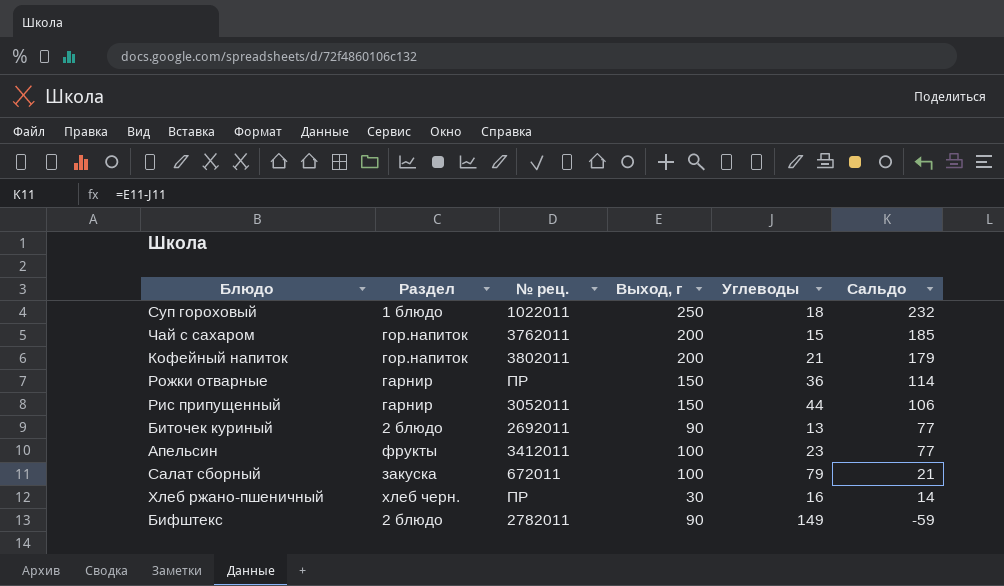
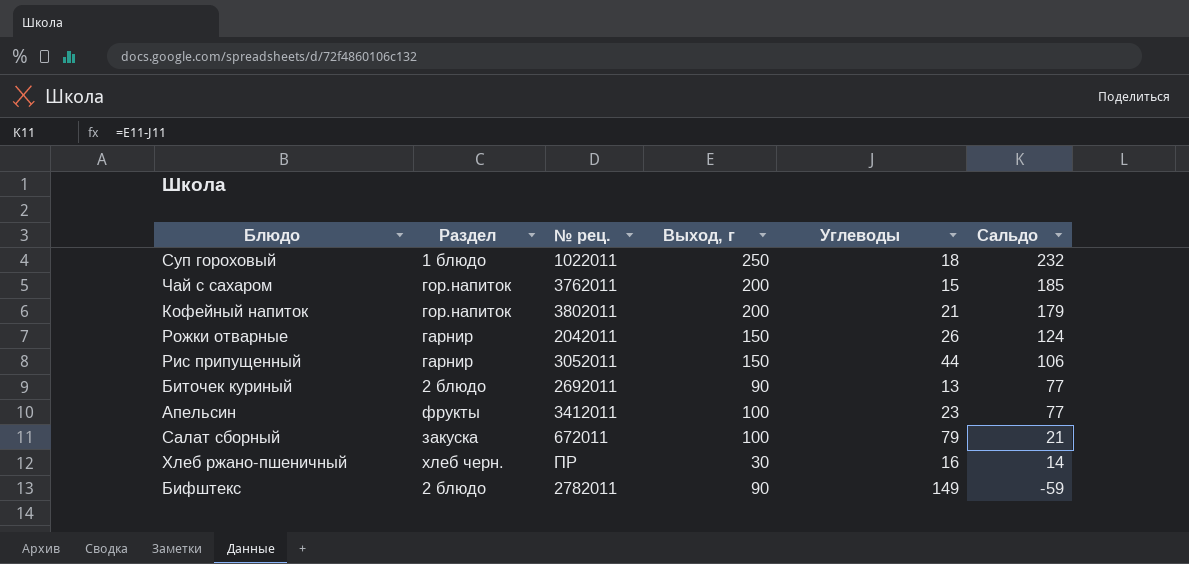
Рожки отварные | № рец.: ПР -> 2042011
Рожки отварные | Углеводы: 36 -> 26
Рожки отварные | Сальдо: 114 -> 124

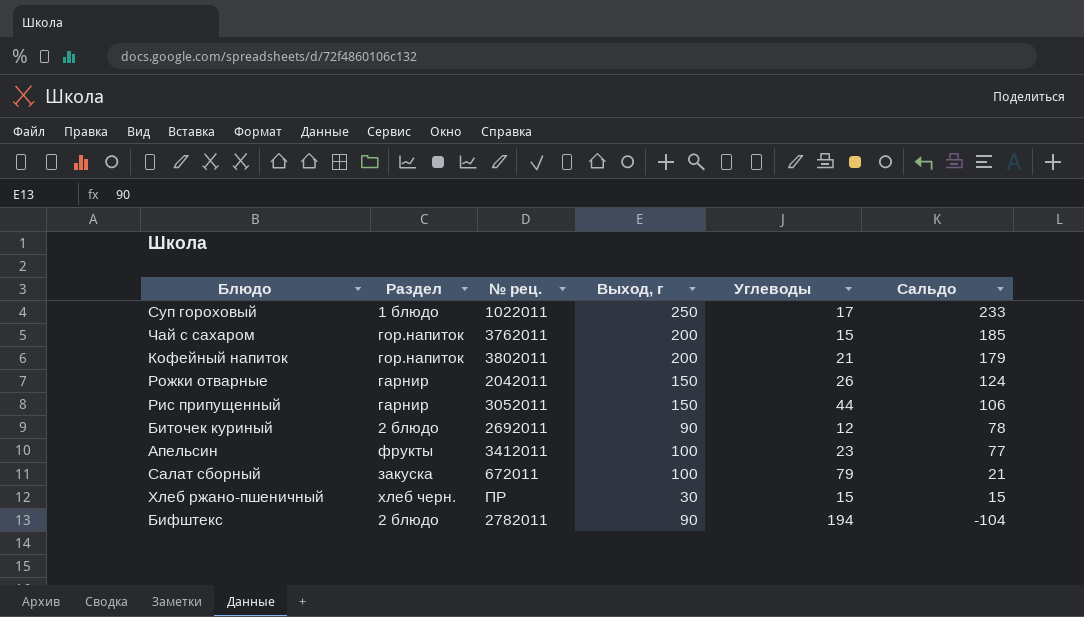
Суп гороховый | Углеводы: 18 -> 17
Суп гороховый | Сальдо: 232 -> 233
Биточек куриный | Углеводы: 13 -> 12
Биточек куриный | Сальдо: 77 -> 78
Хлеб ржано-пшеничный | Углеводы: 16 -> 15
Хлеб ржано-пшеничный | Сальдо: 14 -> 15
Бифштекс | Углеводы: 149 -> 194
Бифштекс | Сальдо: -59 -> -104

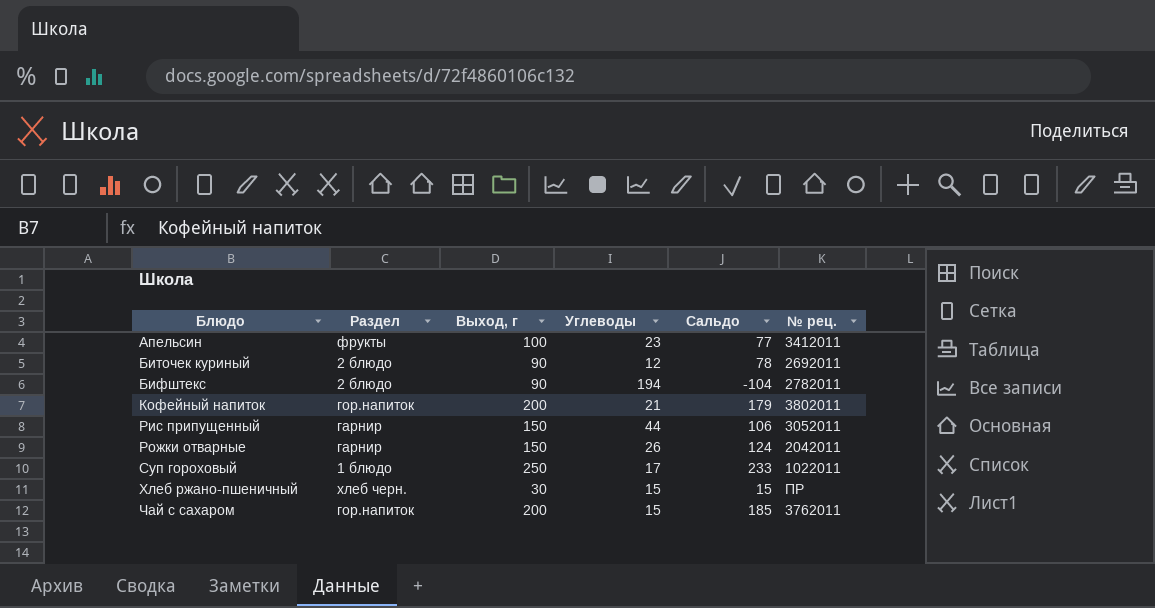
row order: Сальдо descending -> Блюдо ascending
column № рец. | position: 3 -> 6
row Салат сборный: закуска | 672011 | 100 | 79 | 21 -> none

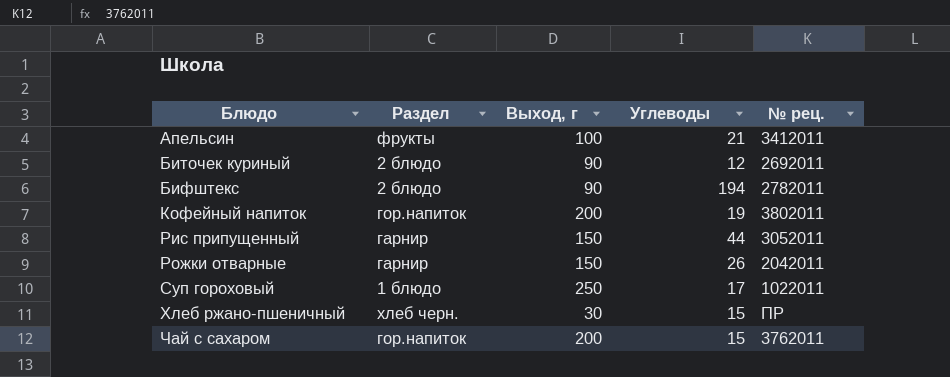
column Сальдо | formula: [Выход, г] - [Углеводы] -> none
Апельсин | Углеводы: 23 -> 21
Кофейный напиток | Углеводы: 21 -> 19

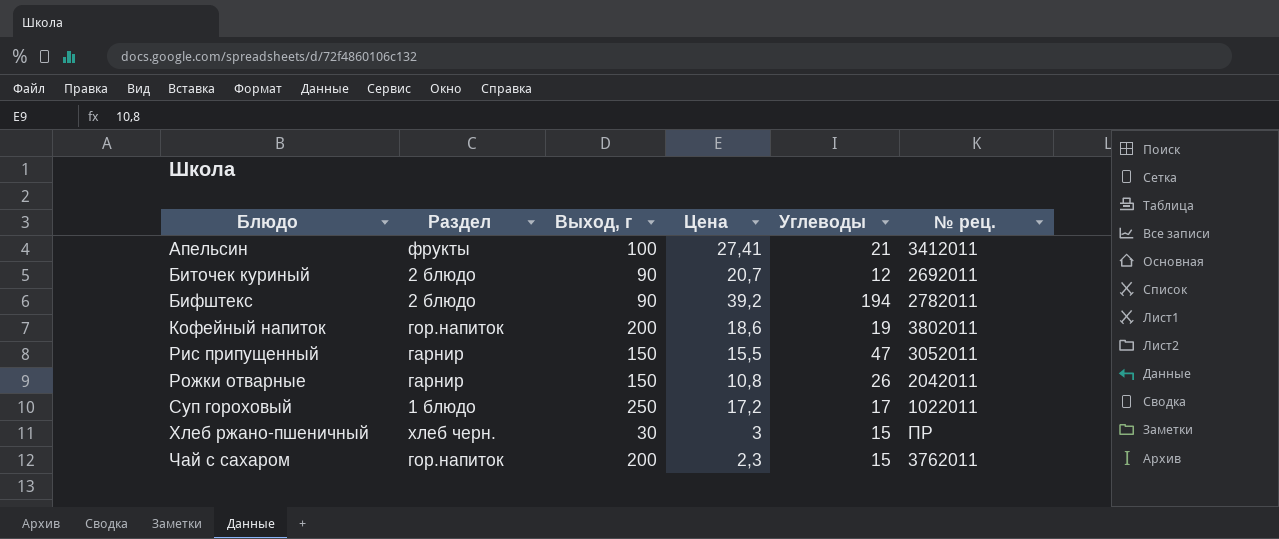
column Цена | position: none -> 4
Рис припущенный | Углеводы: 44 -> 47

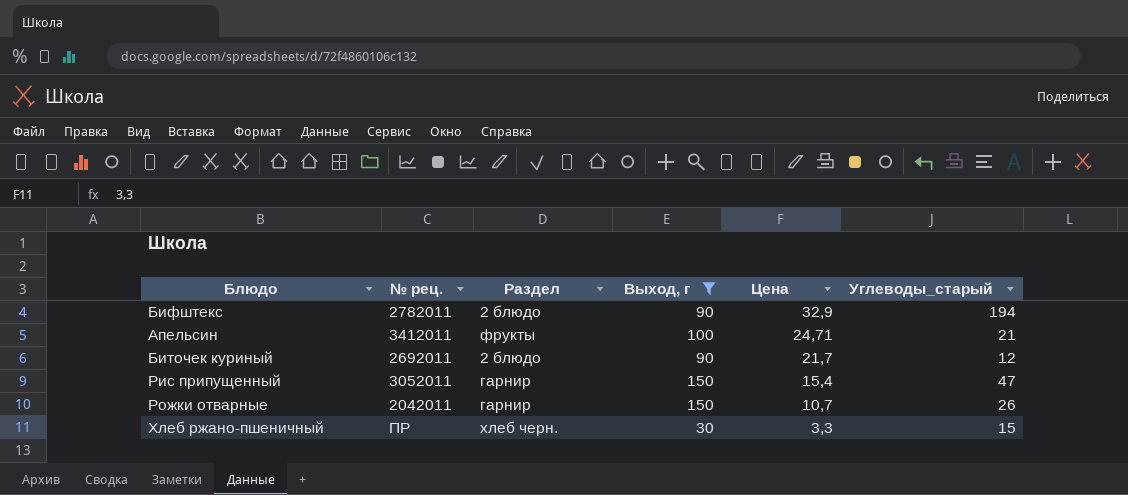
filter: none -> Выход, г <= 150
row order: Блюдо ascending -> Цена descending
column № рец. | position: 6 -> 2
column name: Углеводы -> Углеводы_старый
Бифштекс | Цена: 39,2 -> 32,9
Апельсин | Цена: 27,41 -> 24,71
Биточек куриный | Цена: 20,7 -> 21,7
Рис припущенный | Цена: 15,5 -> 15,4
Рожки отварные | Цена: 10,8 -> 10,7
Хлеб ржано-пшеничный | Цена: 3 -> 3,3

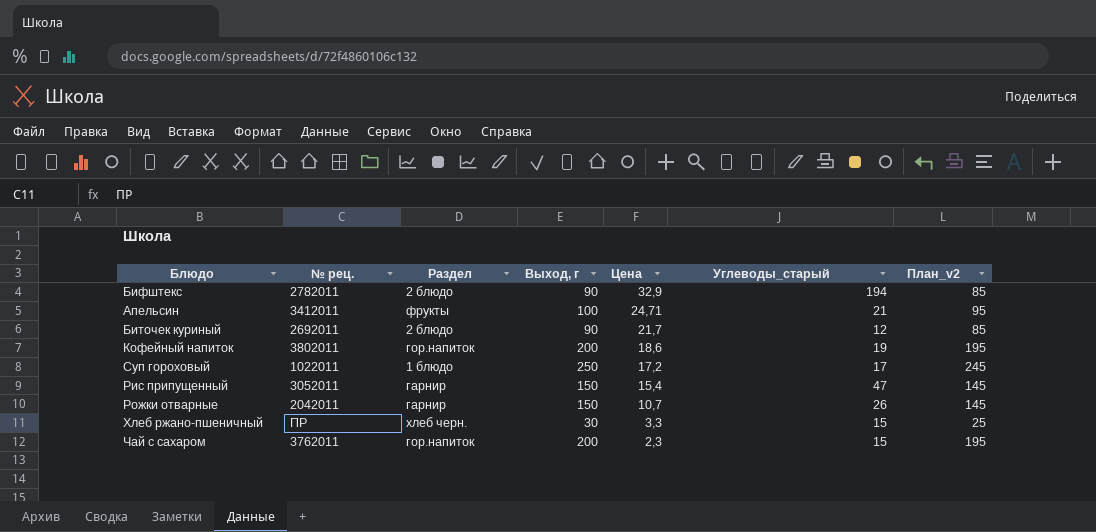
filter: Выход, г <= 150 -> none
column План_v2 | formula: none -> [Выход, г] - 5

